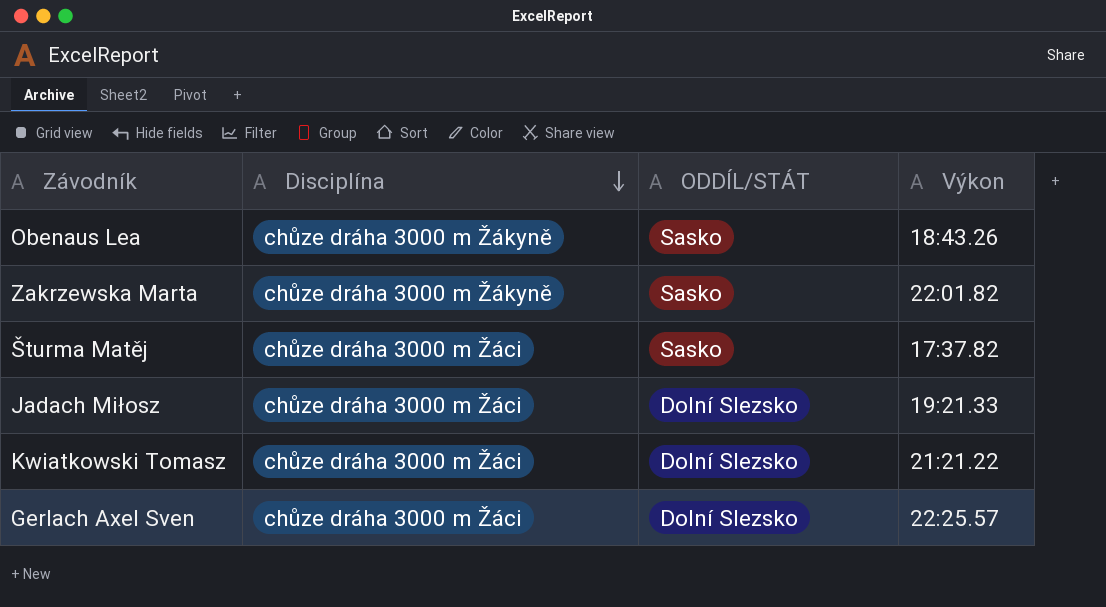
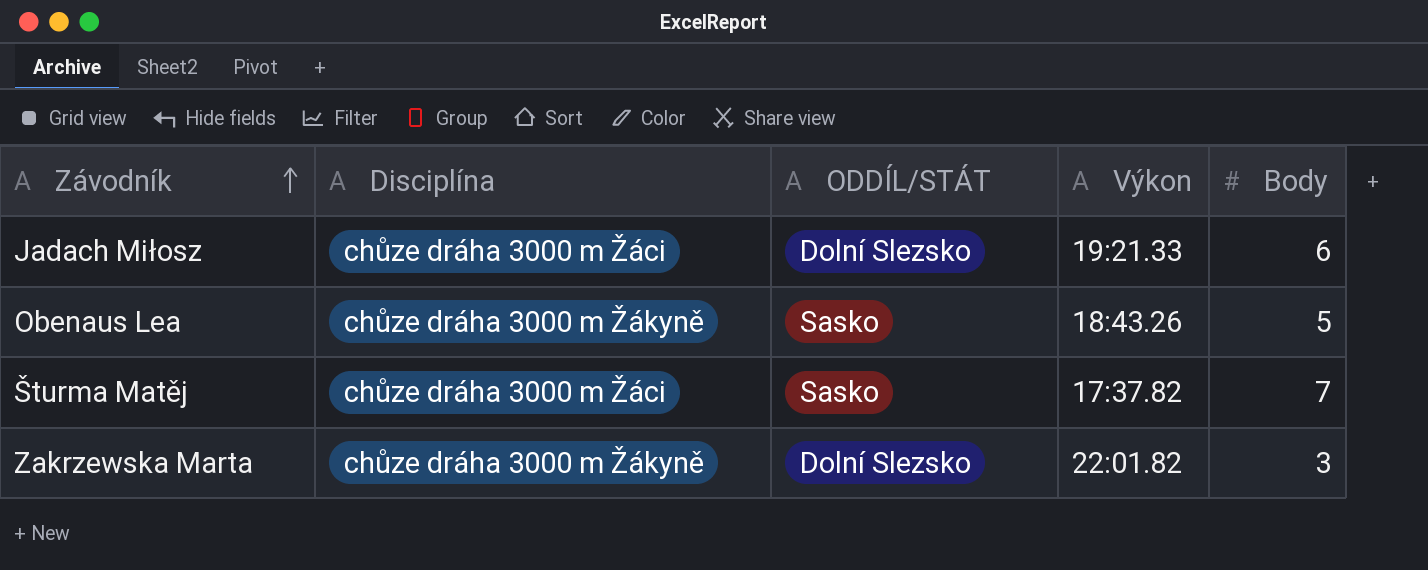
row order: Disciplína descending -> Závodník ascending
column Body | position: none -> 5
row Kwiatkowski Tomasz: chůze dráha 3000 m Žáci | Dolní Slezsko | 21:21.22 -> none
row Gerlach Axel Sven: chůze dráha 3000 m Žáci | Dolní Slezsko | 22:25.57 -> none
Zakrzewska Marta | ODDÍL/STÁT: Sasko -> Dolní Slezsko

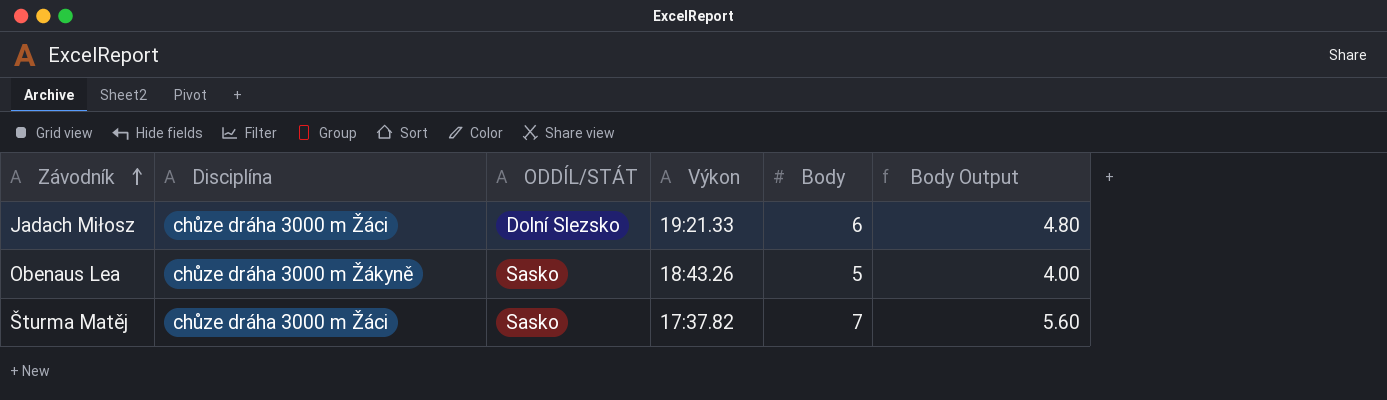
column Body Output | formula: none -> [Body] * 0.8
row Zakrzewska Marta: chůze dráha 3000 m Žákyně | Dolní Slezsko | 22:01.82 | 3 -> none

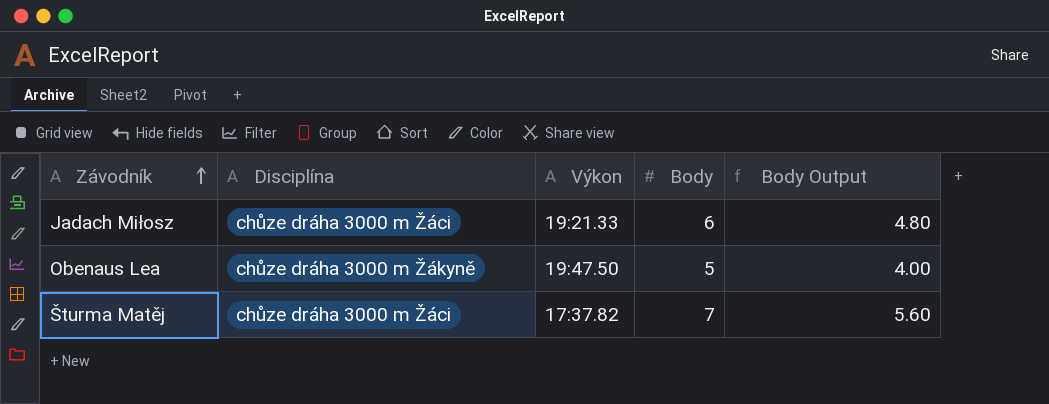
column ODDÍL/STÁT | position: 3 -> none
Obenaus Lea | Výkon: 18:43.26 -> 19:47.50

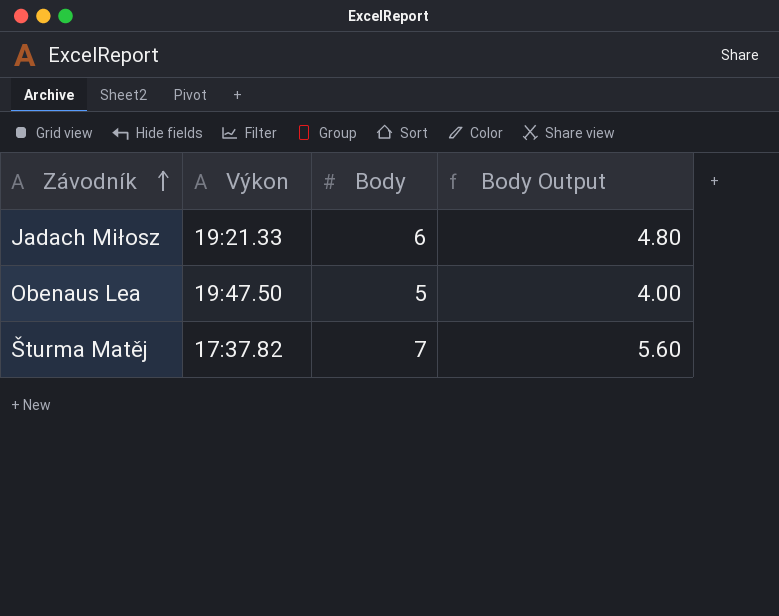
column Disciplína | position: 2 -> none

